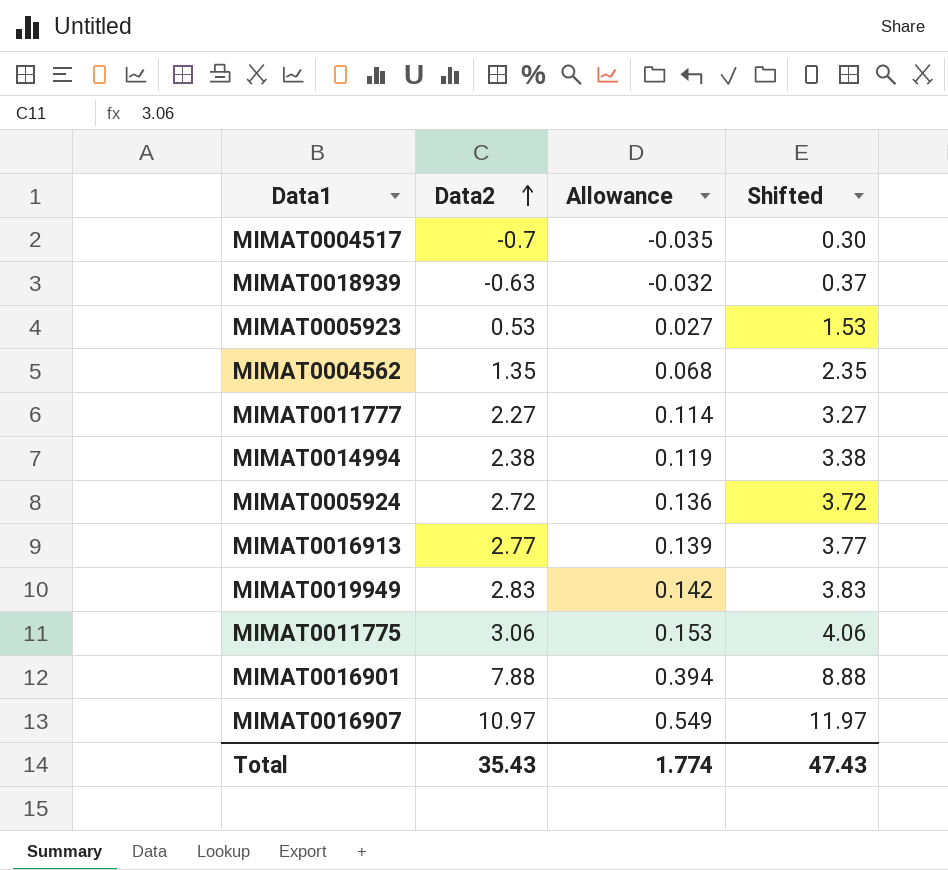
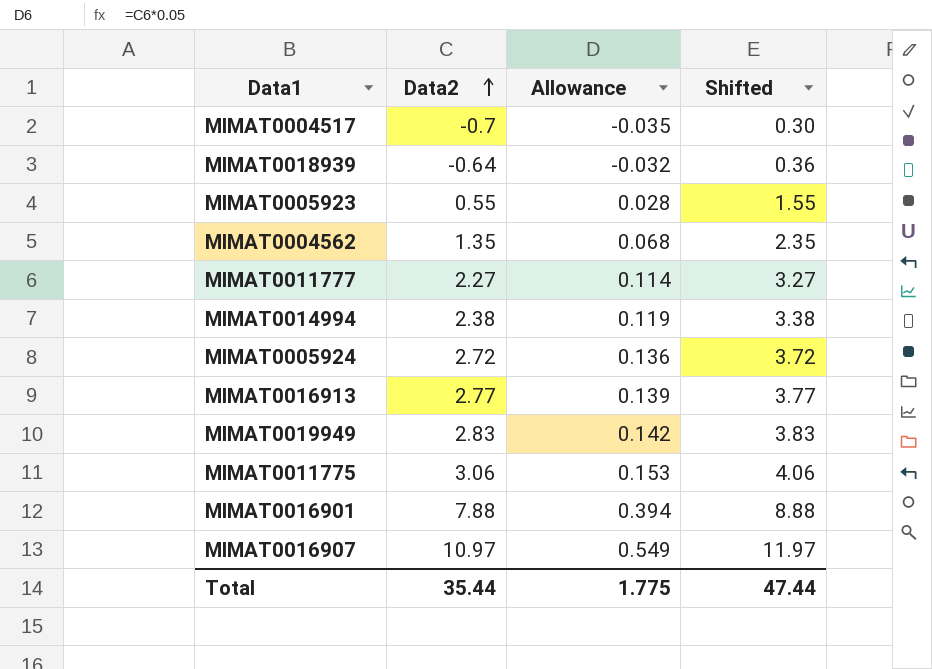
MIMAT0018939 | Data2: -0.63 -> -0.64
MIMAT0018939 | Shifted: 0.37 -> 0.36
MIMAT0005923 | Data2: 0.53 -> 0.55
MIMAT0005923 | Allowance: 0.027 -> 0.028
MIMAT0005923 | Shifted: 1.53 -> 1.55
Total | Data2: 35.43 -> 35.44
Total | Allowance: 1.774 -> 1.775
Total | Shifted: 47.43 -> 47.44

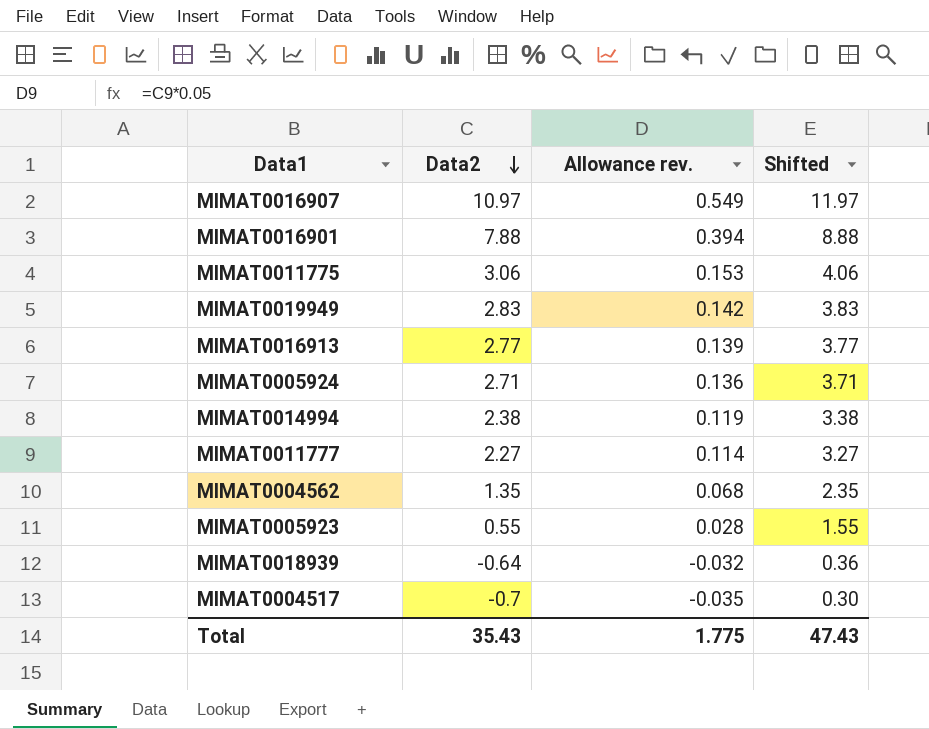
row order: Data2 ascending -> Data2 descending
column name: Allowance -> Allowance rev.
MIMAT0005924 | Data2: 2.72 -> 2.71
MIMAT0005924 | Shifted: 3.72 -> 3.71
Total | Data2: 35.44 -> 35.43
Total | Shifted: 47.44 -> 47.43

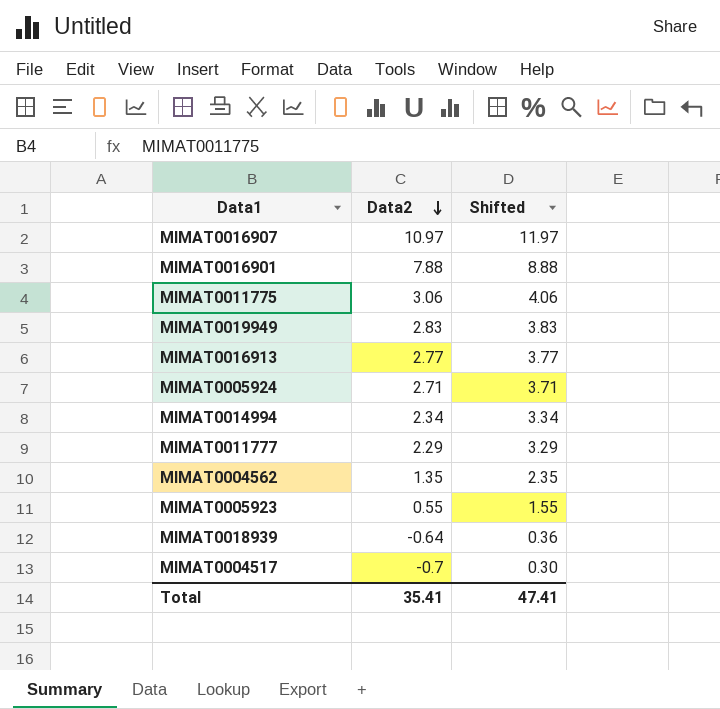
column Allowance rev. | formula: [Data2] * 0.05 -> none
MIMAT0014994 | Data2: 2.38 -> 2.34
MIMAT0014994 | Shifted: 3.38 -> 3.34
MIMAT0011777 | Data2: 2.27 -> 2.29
MIMAT0011777 | Shifted: 3.27 -> 3.29
Total | Data2: 35.43 -> 35.41
Total | Shifted: 47.43 -> 47.41

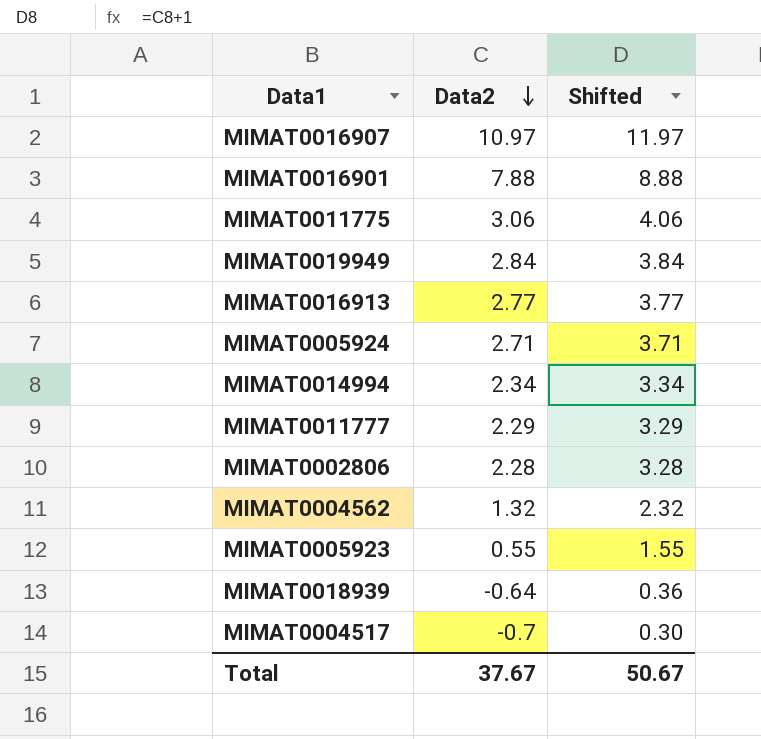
MIMAT0019949 | Data2: 2.83 -> 2.84
MIMAT0019949 | Shifted: 3.83 -> 3.84
row MIMAT0002806: none -> 2.28 | 3.28
MIMAT0004562 | Data2: 1.35 -> 1.32
MIMAT0004562 | Shifted: 2.35 -> 2.32
Total | Data2: 35.41 -> 37.67
Total | Shifted: 47.41 -> 50.67

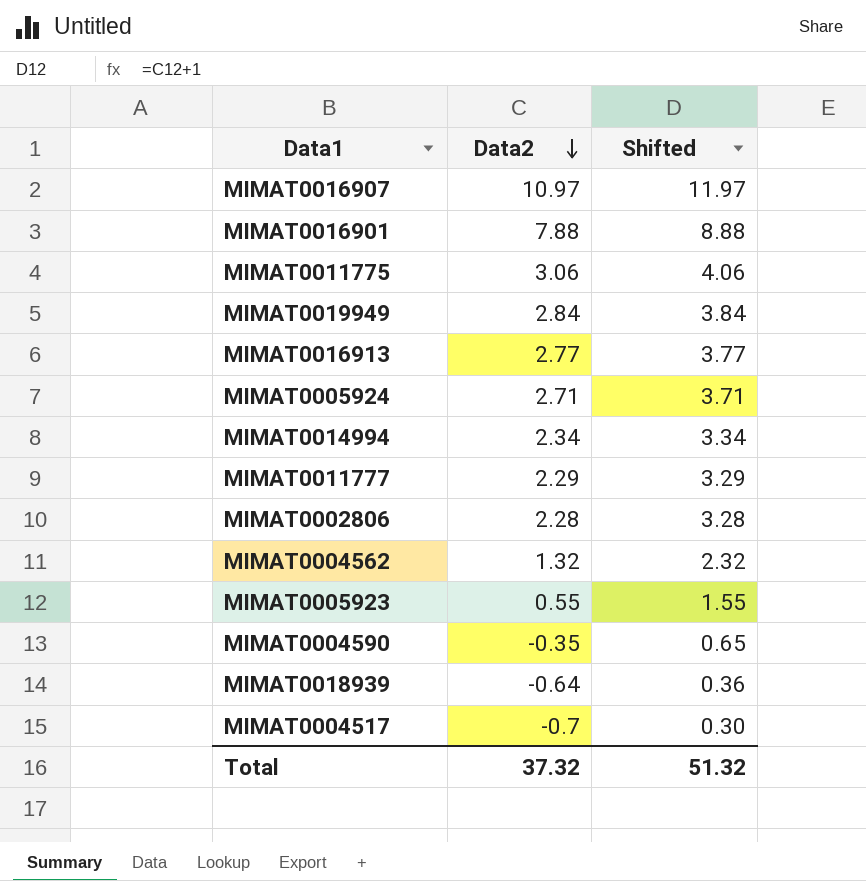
row MIMAT0004590: none -> -0.35 | 0.65
Total | Data2: 37.67 -> 37.32
Total | Shifted: 50.67 -> 51.32

